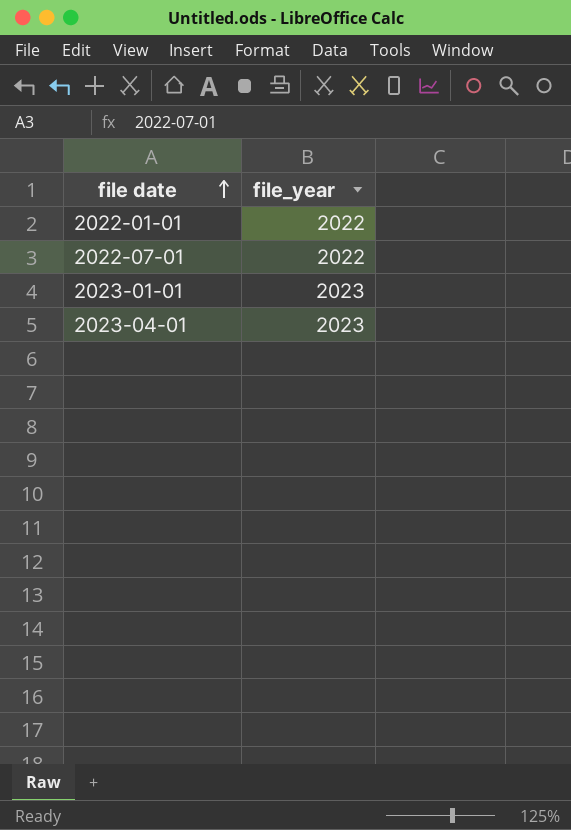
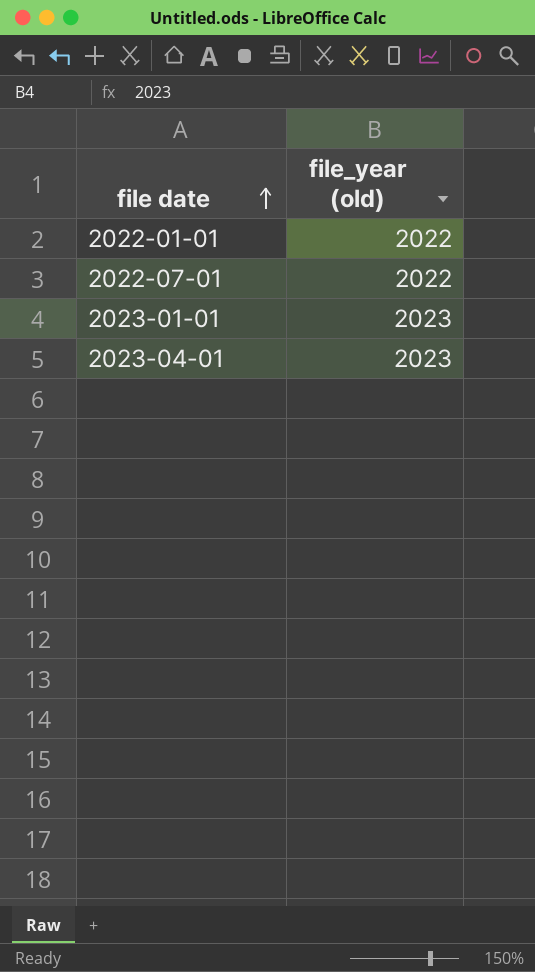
column name: file_year -> file_year (old)

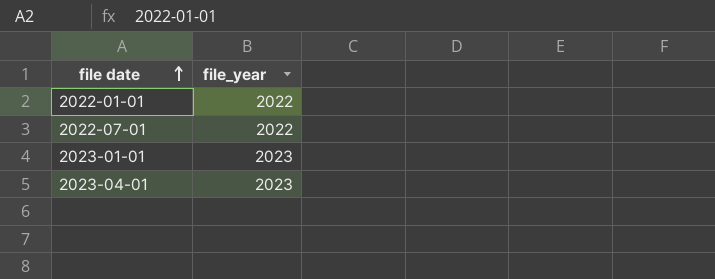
column name: file_year (old) -> file_year

